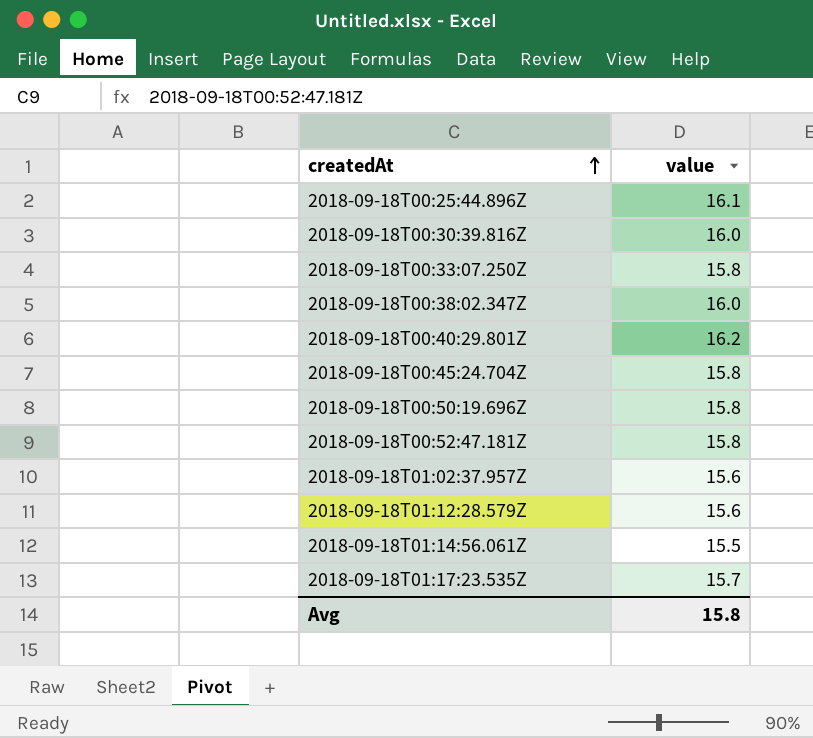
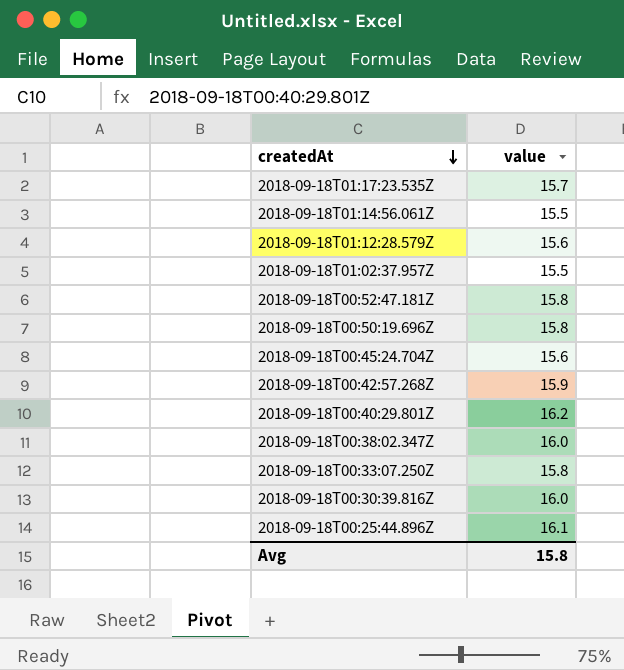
row order: createdAt ascending -> createdAt descending
2018-09-18T01:02:37.957Z | value: 15.6 -> 15.5
2018-09-18T00:45:24.704Z | value: 15.8 -> 15.6
row 2018-09-18T00:42:57.268Z: none -> 15.9

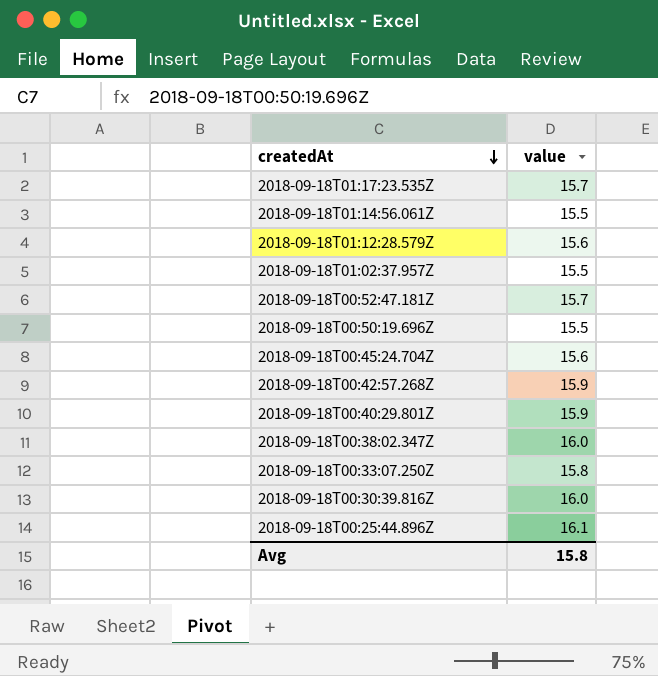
2018-09-18T00:52:47.181Z | value: 15.8 -> 15.7
2018-09-18T00:50:19.696Z | value: 15.8 -> 15.5
2018-09-18T00:40:29.801Z | value: 16.2 -> 15.9

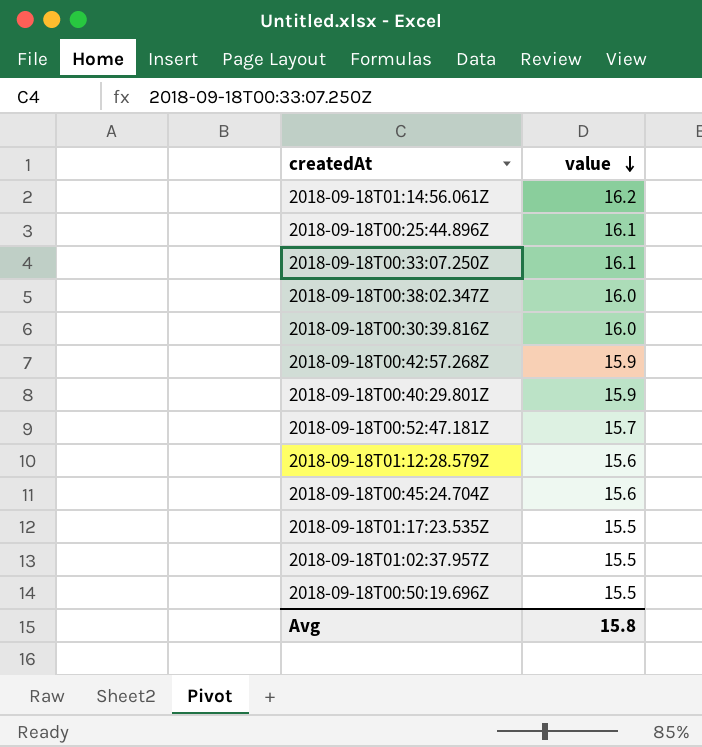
row order: createdAt descending -> value descending
2018-09-18T01:14:56.061Z | value: 15.5 -> 16.2
2018-09-18T00:33:07.250Z | value: 15.8 -> 16.1
2018-09-18T01:17:23.535Z | value: 15.7 -> 15.5

